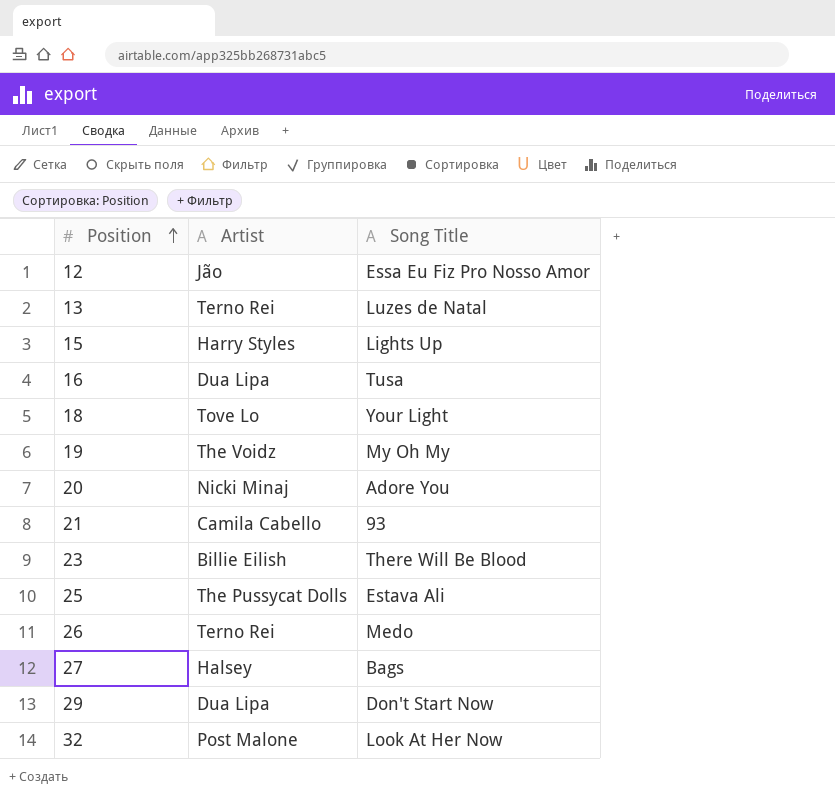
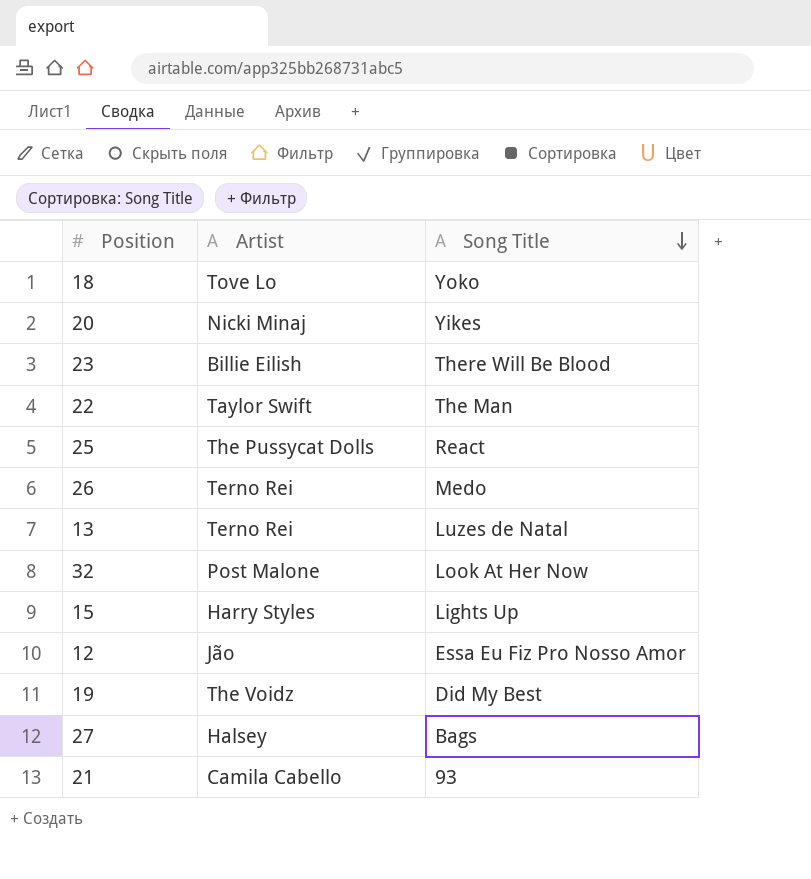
row order: Position ascending -> Song Title descending
row 16: Dua Lipa | Tusa -> none
row 29: Dua Lipa | Don't Start Now -> none
18 | Song Title: Your Light -> Yoko
20 | Song Title: Adore You -> Yikes
row 22: none -> Taylor Swift | The Man
25 | Song Title: Estava Ali -> React
19 | Song Title: My Oh My -> Did My Best

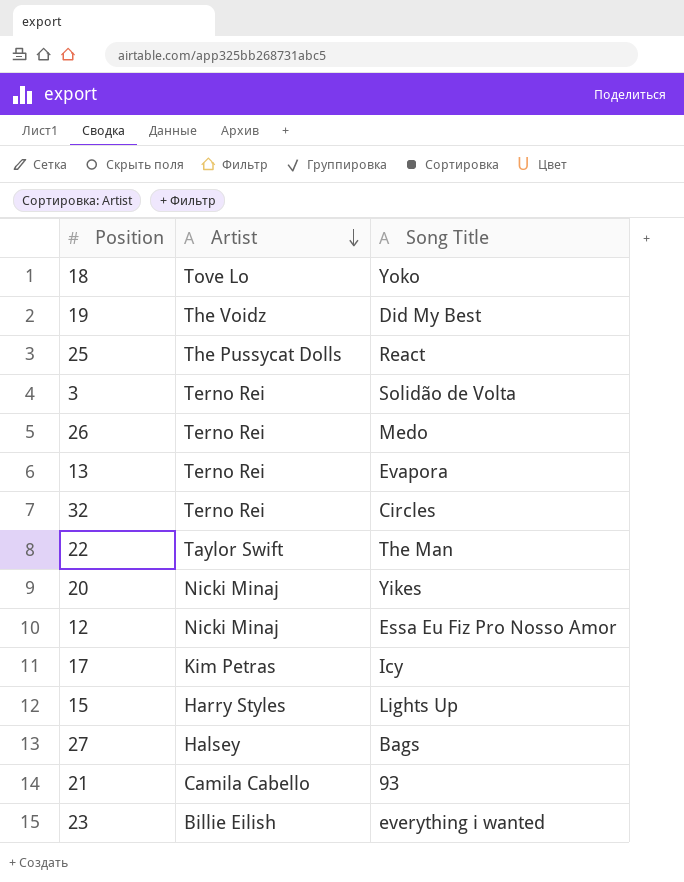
row order: Song Title descending -> Artist descending
row 3: none -> Terno Rei | Solidão de Volta
13 | Song Title: Luzes de Natal -> Evapora
32 | Artist: Post Malone -> Terno Rei
32 | Song Title: Look At Her Now -> Circles
12 | Artist: Jão -> Nicki Minaj
row 17: none -> Kim Petras | Icy
23 | Song Title: There Will Be Blood -> everything i wanted

